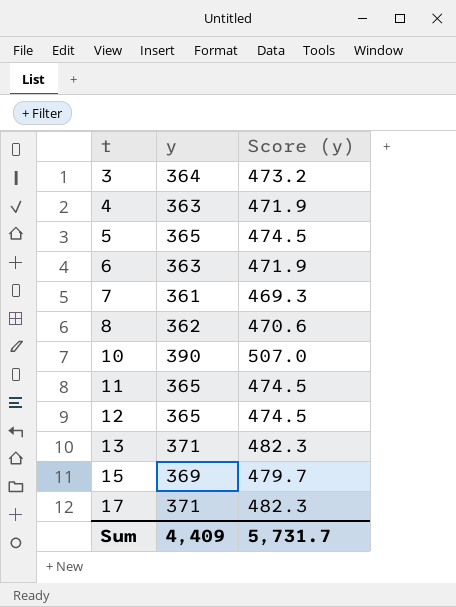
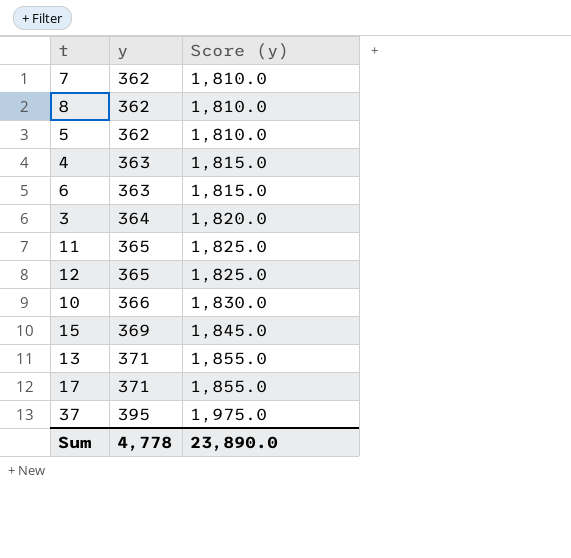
row order: t ascending -> y ascending
column Score (y) | formula: [y] * 1.3 -> [y] * 5
7 | y: 361 -> 362
5 | y: 365 -> 362
10 | y: 390 -> 366
row 37: none -> 395 | 1,975.0
Sum | y: 4,409 -> 4,778
Sum | Score (y): 5,731.7 -> 23,890.0

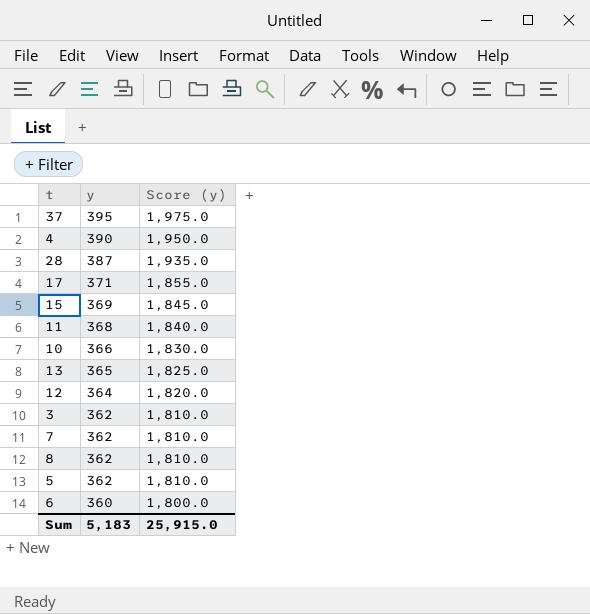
row order: y ascending -> y descending
4 | y: 363 -> 390
4 | Score (y): 1,815.0 -> 1,950.0
row 28: none -> 387 | 1,935.0
11 | y: 365 -> 368
11 | Score (y): 1,825.0 -> 1,840.0
13 | y: 371 -> 365
13 | Score (y): 1,855.0 -> 1,825.0
12 | y: 365 -> 364
12 | Score (y): 1,825.0 -> 1,820.0
3 | y: 364 -> 362
3 | Score (y): 1,820.0 -> 1,810.0
6 | y: 363 -> 360
6 | Score (y): 1,815.0 -> 1,800.0
Sum | y: 4,778 -> 5,183
Sum | Score (y): 23,890.0 -> 25,915.0

